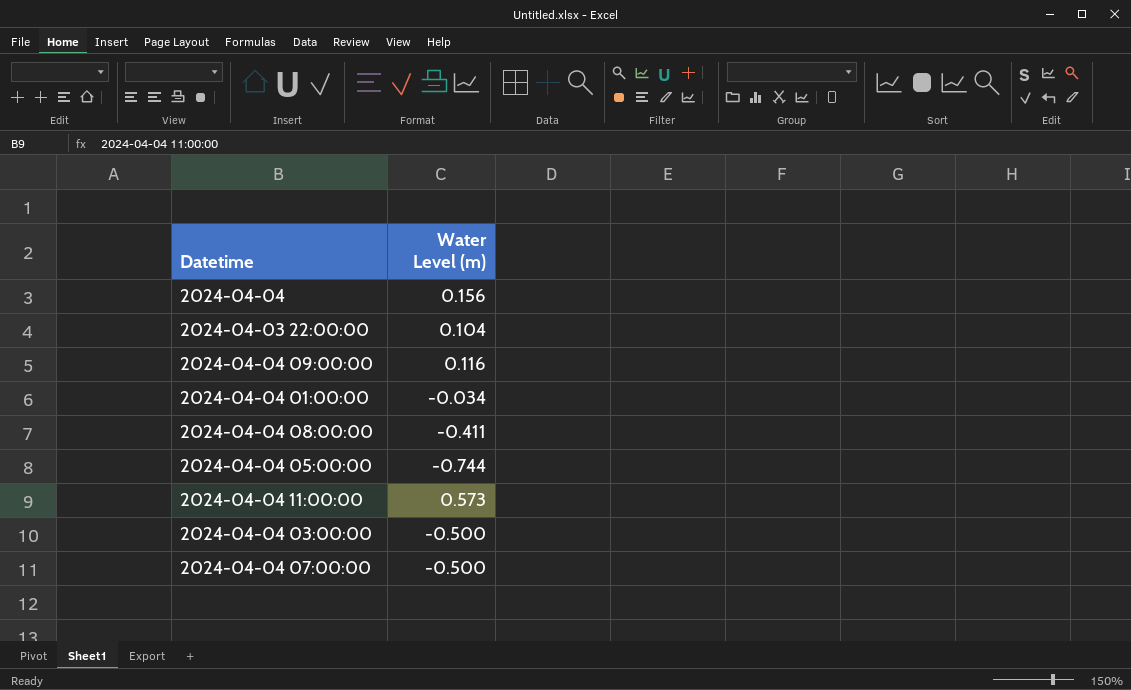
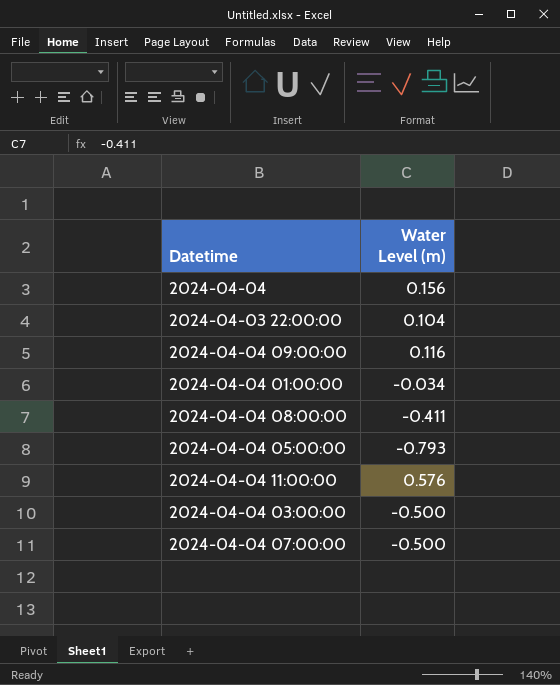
2024-04-04 05:00:00 | Water Level (m): -0.744 -> -0.793
2024-04-04 11:00:00 | Water Level (m): 0.573 -> 0.576

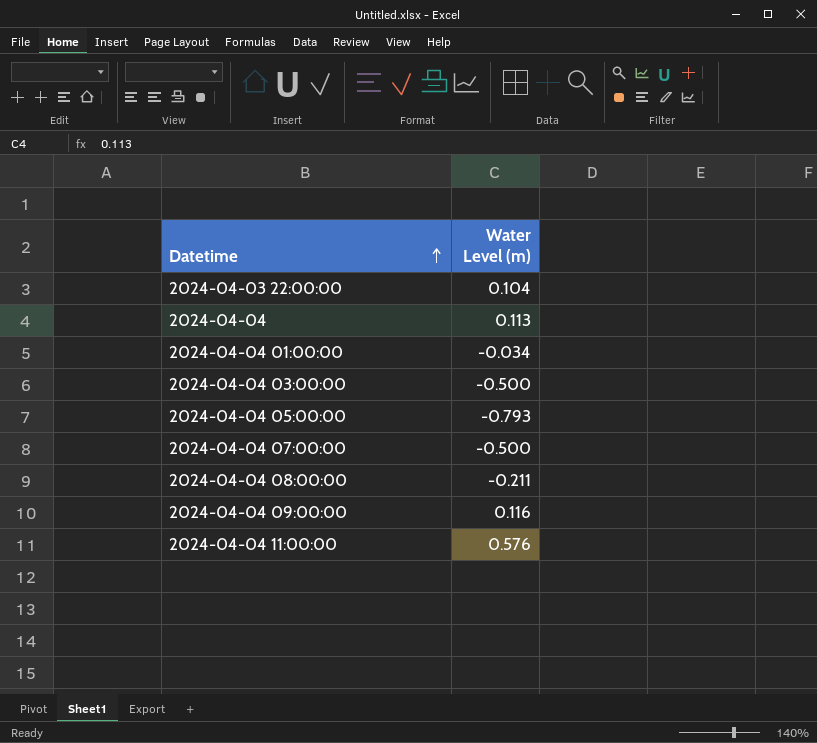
row order: none -> Datetime ascending
2024-04-04 | Water Level (m): 0.156 -> 0.113
2024-04-04 08:00:00 | Water Level (m): -0.411 -> -0.211

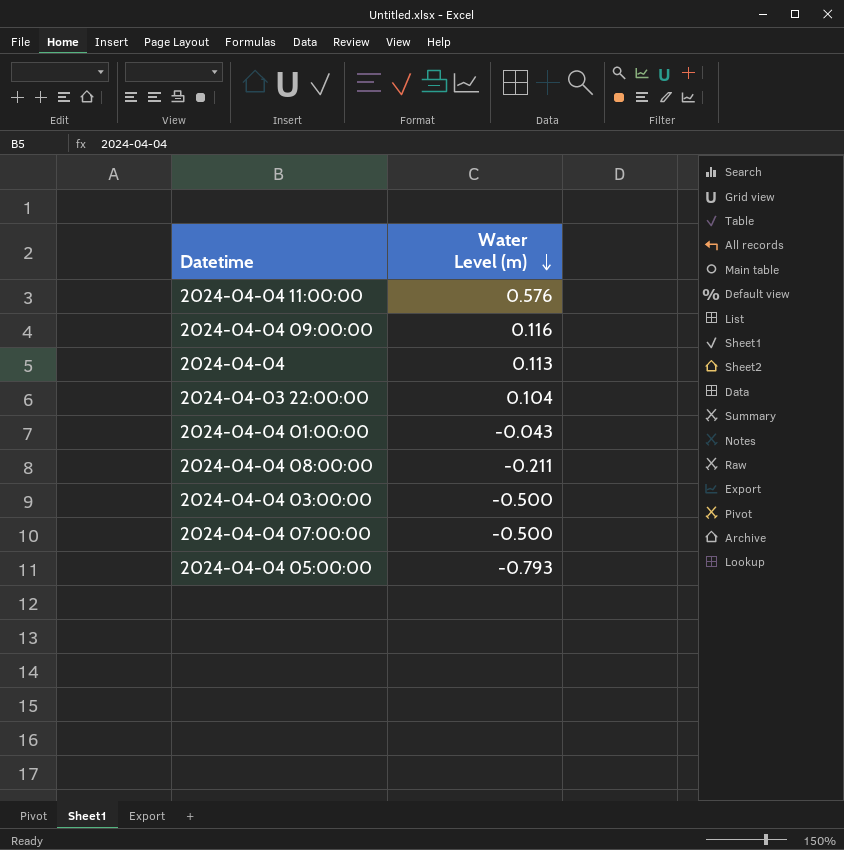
row order: Datetime ascending -> Water Level (m) descending
2024-04-04 01:00:00 | Water Level (m): -0.034 -> -0.043

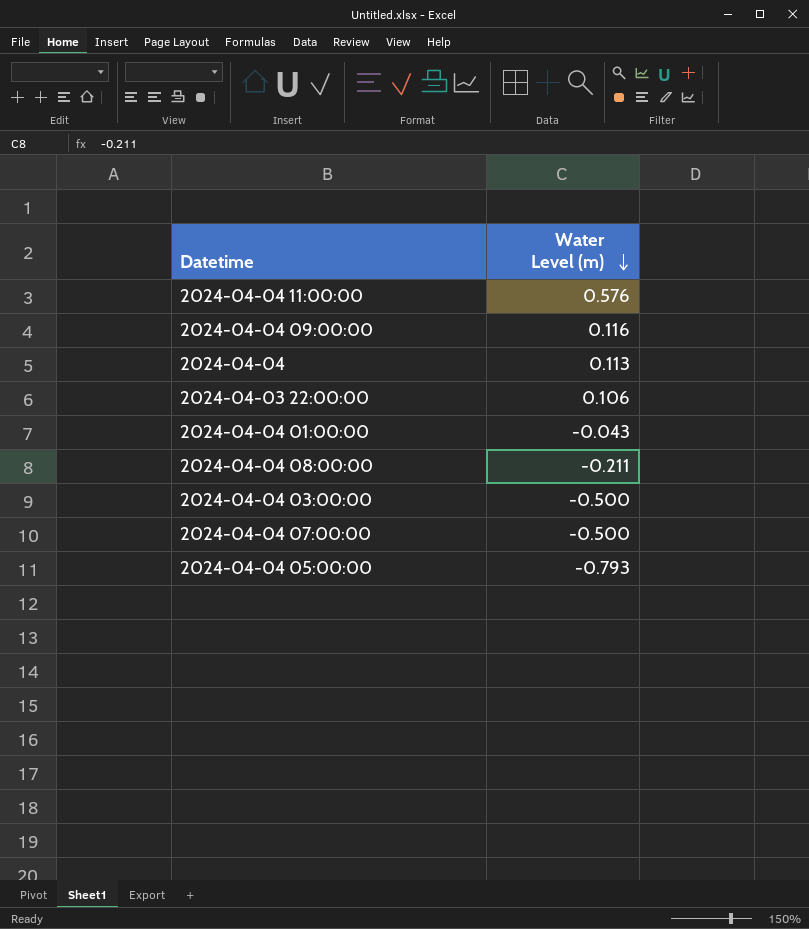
2024-04-03 22:00:00 | Water Level (m): 0.104 -> 0.106

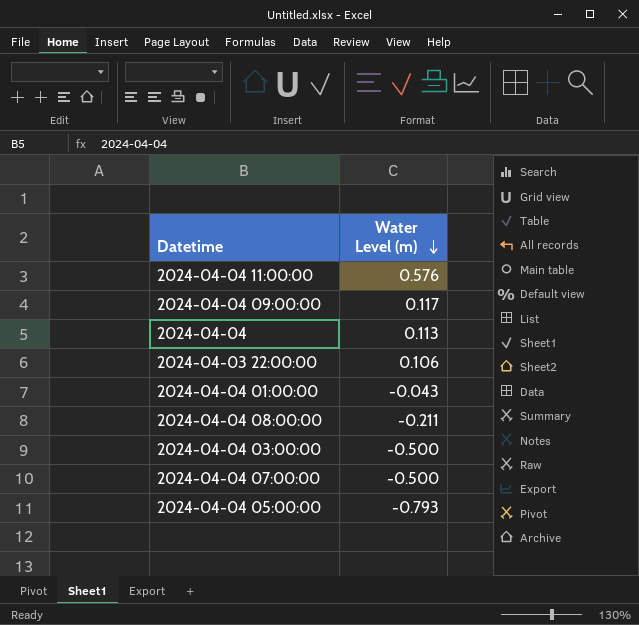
2024-04-04 09:00:00 | Water Level (m): 0.116 -> 0.117

